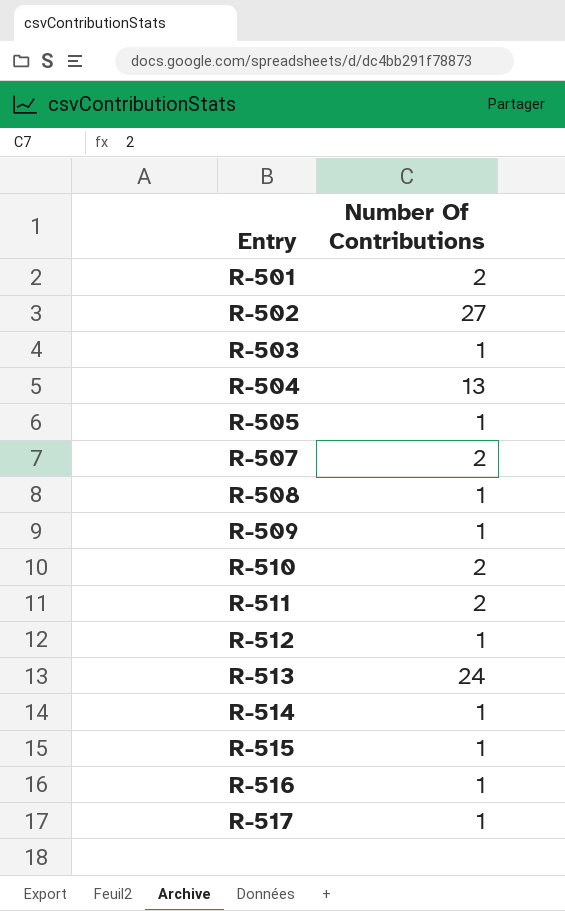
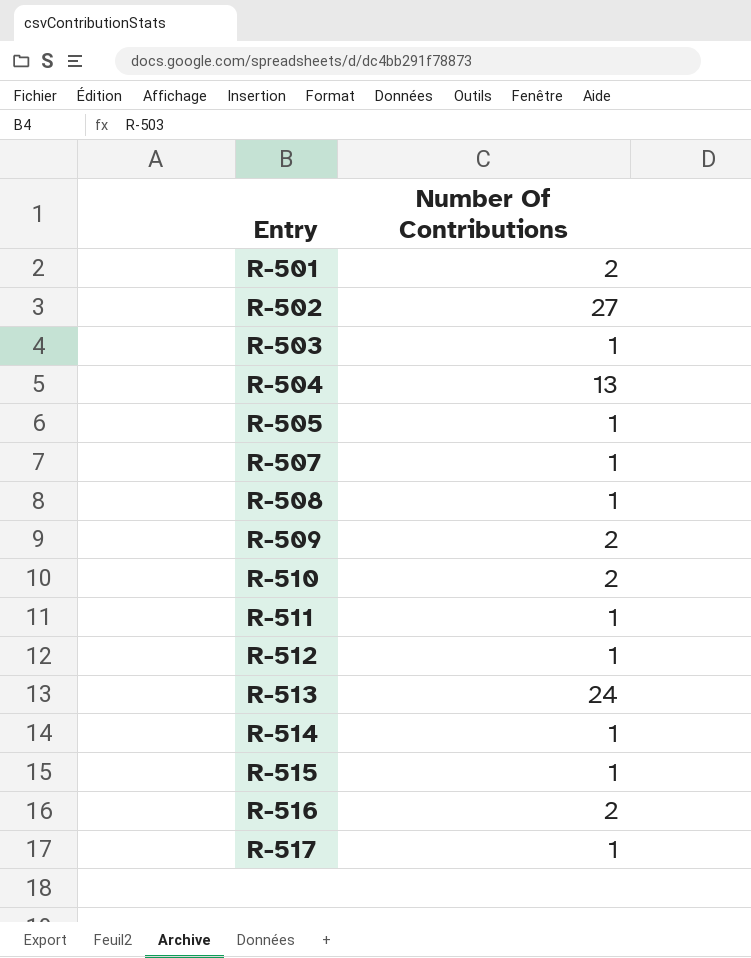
R-507 | Number Of Contributions: 2 -> 1
R-509 | Number Of Contributions: 1 -> 2
R-511 | Number Of Contributions: 2 -> 1
R-516 | Number Of Contributions: 1 -> 2

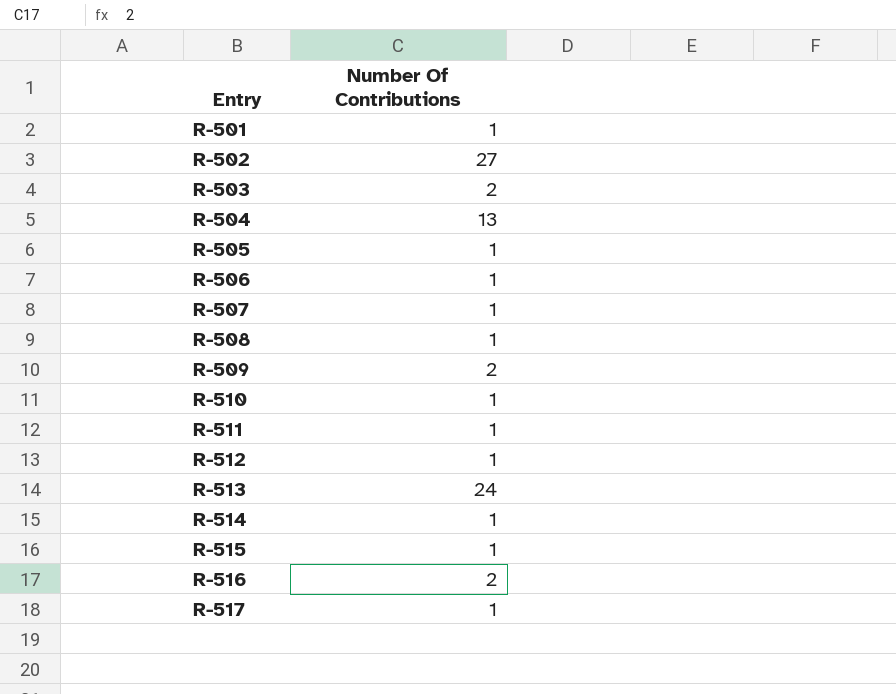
R-501 | Number Of Contributions: 2 -> 1
R-503 | Number Of Contributions: 1 -> 2
row R-506: none -> 1
R-510 | Number Of Contributions: 2 -> 1

